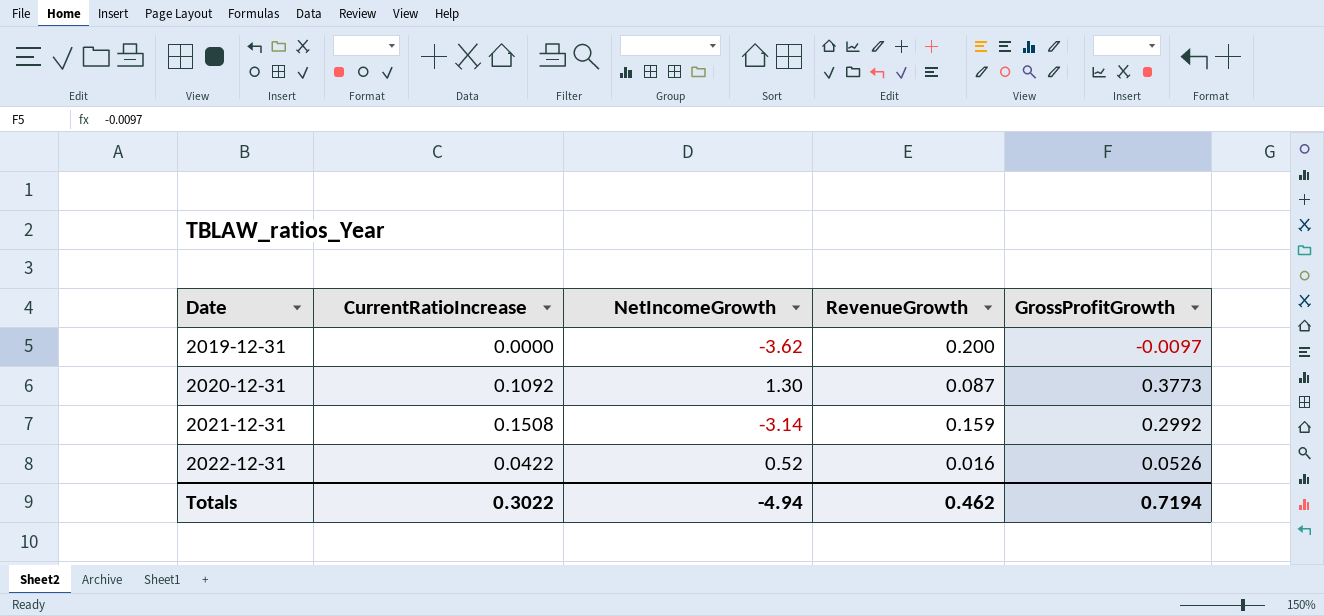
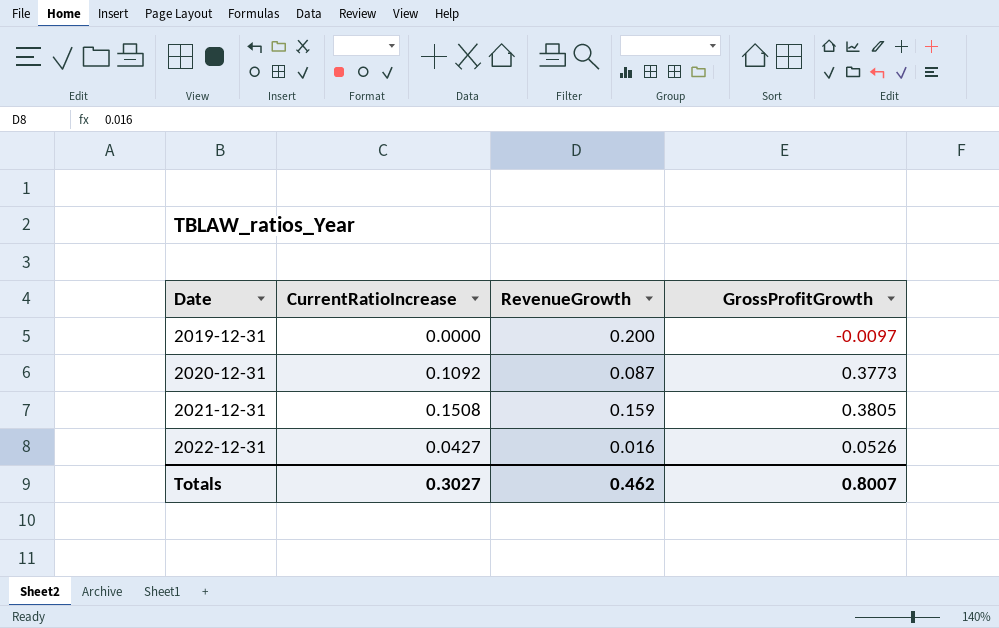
column NetIncomeGrowth | position: 3 -> none
2021-12-31 | GrossProfitGrowth: 0.2992 -> 0.3805
2022-12-31 | CurrentRatioIncrease: 0.0422 -> 0.0427
Totals | CurrentRatioIncrease: 0.3022 -> 0.3027
Totals | GrossProfitGrowth: 0.7194 -> 0.8007

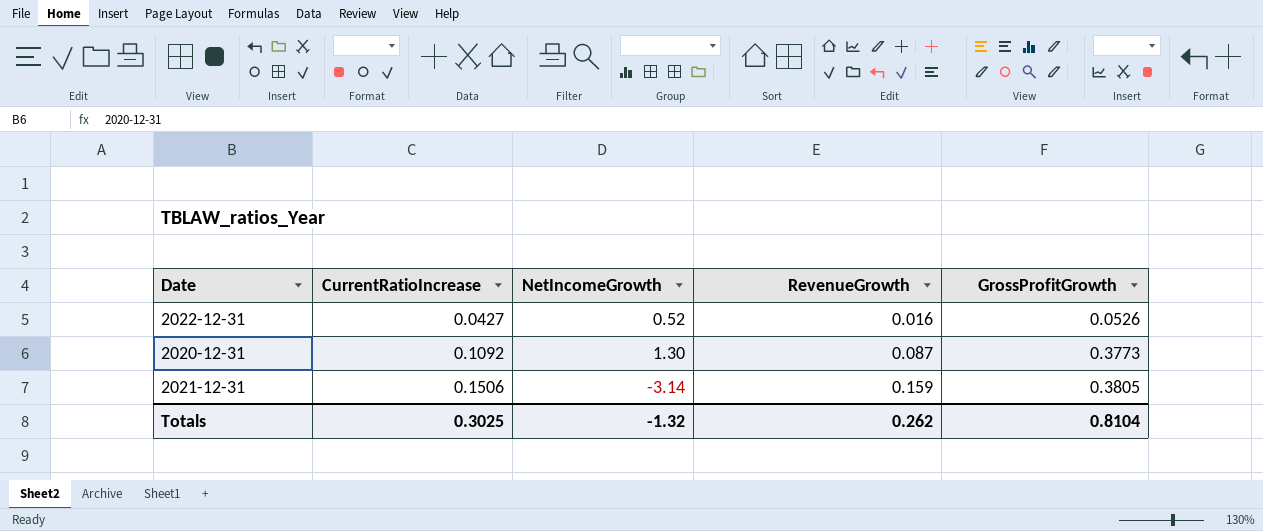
row order: Date ascending -> CurrentRatioIncrease ascending
column NetIncomeGrowth | position: none -> 3
row 2019-12-31: 0.0000 | 0.200 | -0.0097 -> none
2021-12-31 | CurrentRatioIncrease: 0.1508 -> 0.1506
Totals | CurrentRatioIncrease: 0.3027 -> 0.3025
Totals | RevenueGrowth: 0.462 -> 0.262
Totals | GrossProfitGrowth: 0.8007 -> 0.8104

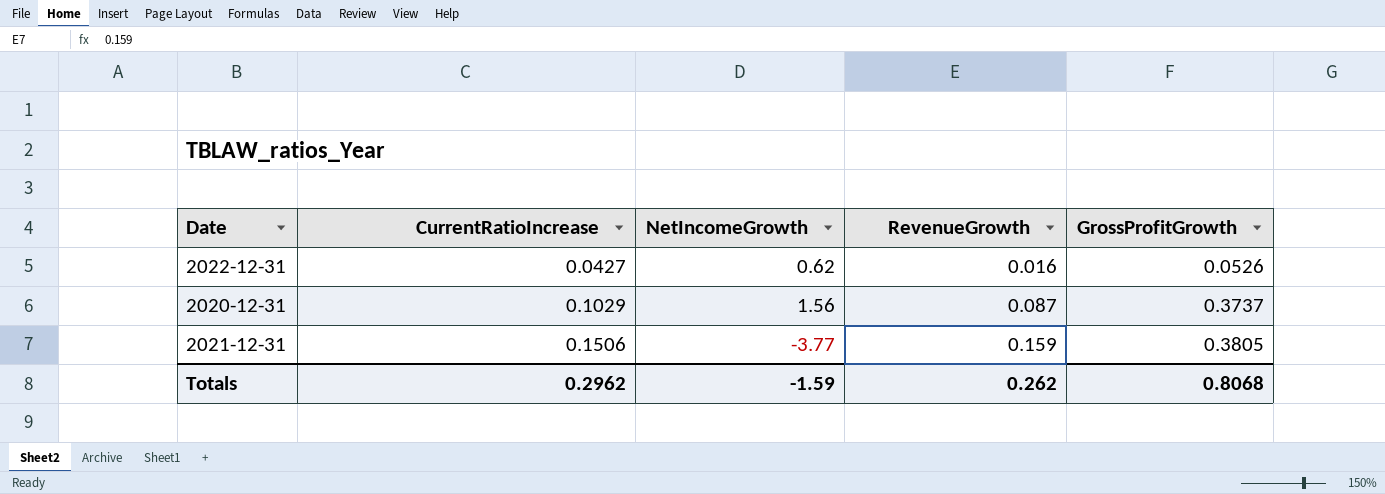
2022-12-31 | NetIncomeGrowth: 0.52 -> 0.62
2020-12-31 | CurrentRatioIncrease: 0.1092 -> 0.1029
2020-12-31 | NetIncomeGrowth: 1.30 -> 1.56
2020-12-31 | GrossProfitGrowth: 0.3773 -> 0.3737
2021-12-31 | NetIncomeGrowth: -3.14 -> -3.77
Totals | CurrentRatioIncrease: 0.3025 -> 0.2962
Totals | NetIncomeGrowth: -1.32 -> -1.59
Totals | GrossProfitGrowth: 0.8104 -> 0.8068

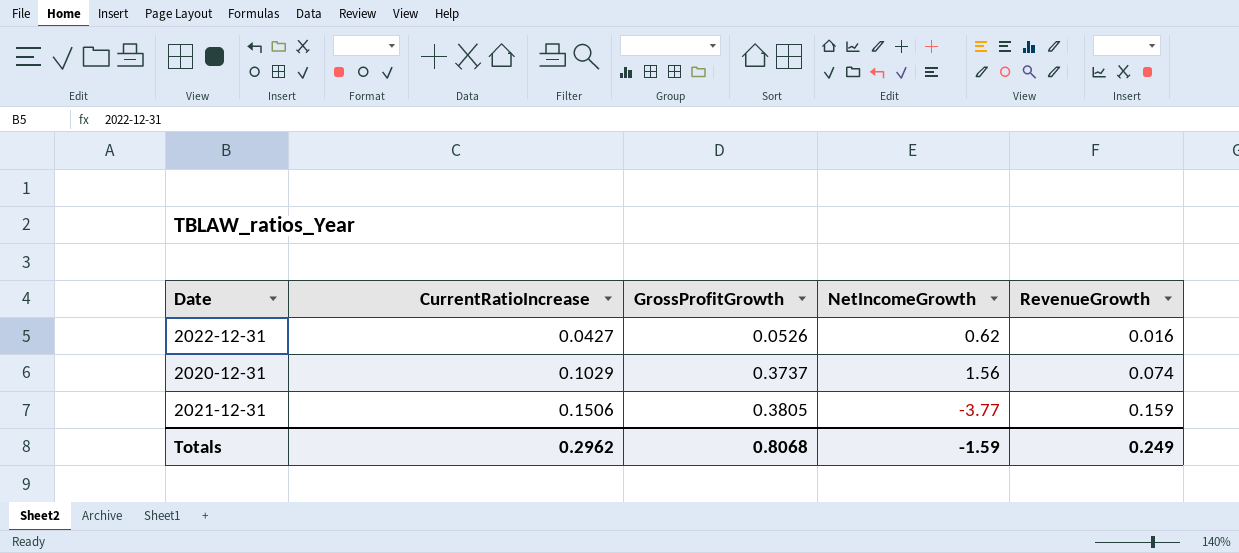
column GrossProfitGrowth | position: 5 -> 3
2020-12-31 | RevenueGrowth: 0.087 -> 0.074
Totals | RevenueGrowth: 0.262 -> 0.249

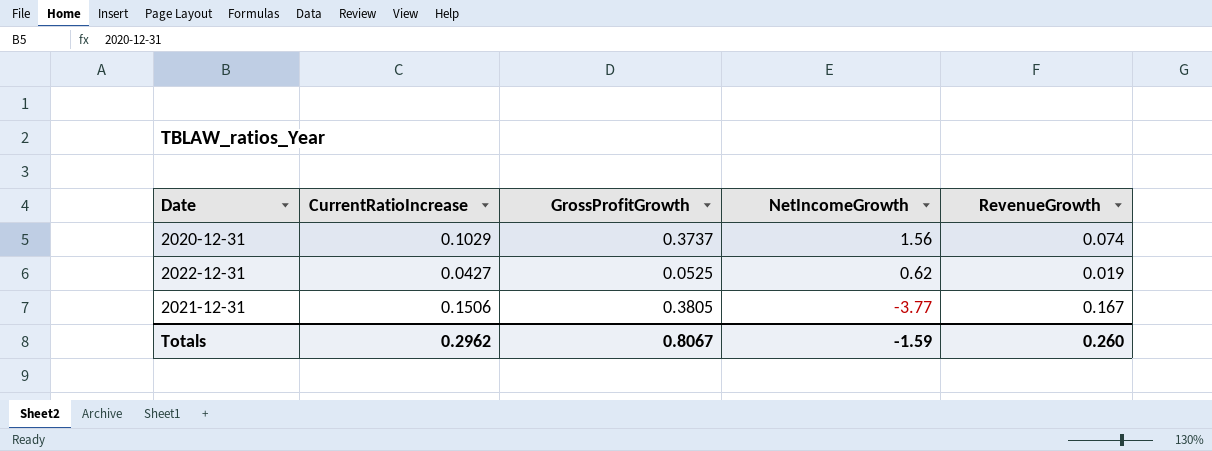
row order: CurrentRatioIncrease ascending -> NetIncomeGrowth descending
2022-12-31 | GrossProfitGrowth: 0.0526 -> 0.0525
2022-12-31 | RevenueGrowth: 0.016 -> 0.019
2021-12-31 | RevenueGrowth: 0.159 -> 0.167
Totals | GrossProfitGrowth: 0.8068 -> 0.8067
Totals | RevenueGrowth: 0.249 -> 0.260

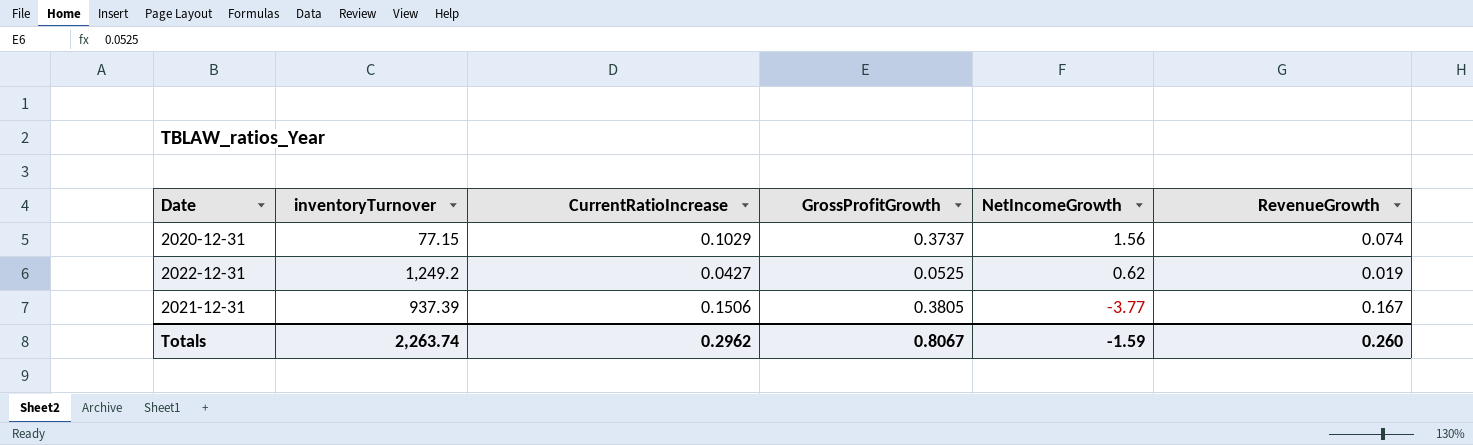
column inventoryTurnover | position: none -> 2

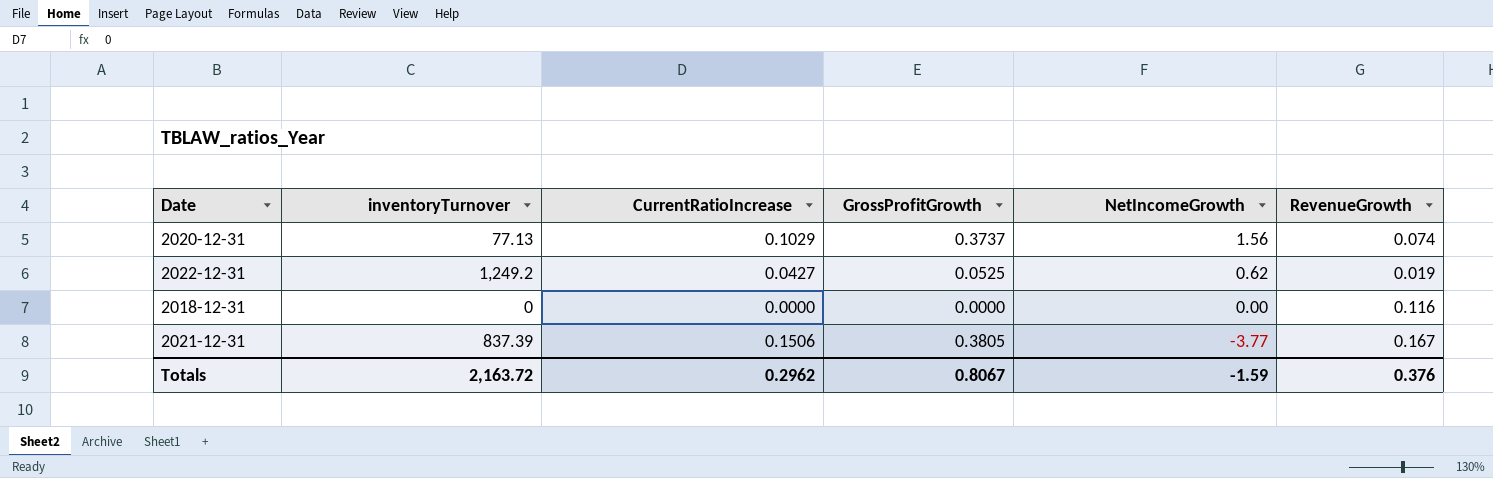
2020-12-31 | inventoryTurnover: 77.15 -> 77.13
row 2018-12-31: none -> 0 | 0.0000 | 0.0000 | 0.00 | 0.116
2021-12-31 | inventoryTurnover: 937.39 -> 837.39
Totals | inventoryTurnover: 2,263.74 -> 2,163.72
Totals | RevenueGrowth: 0.260 -> 0.376

